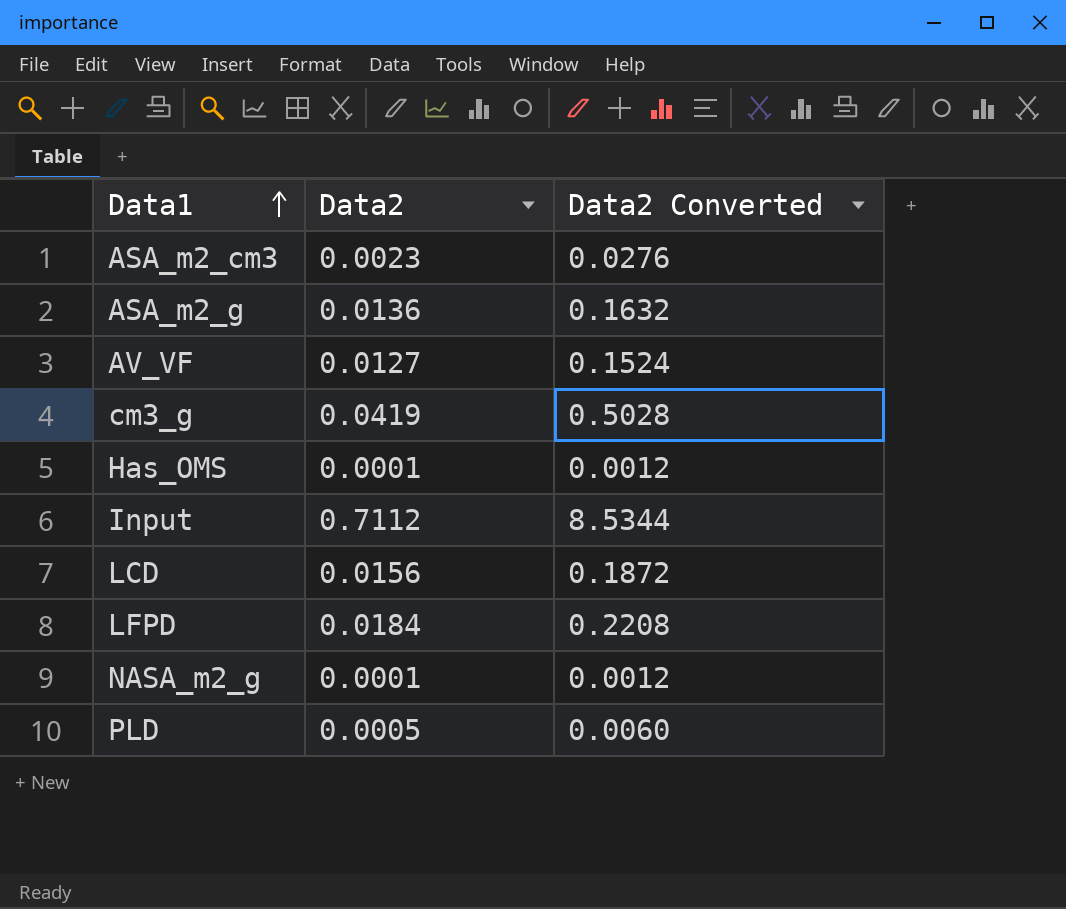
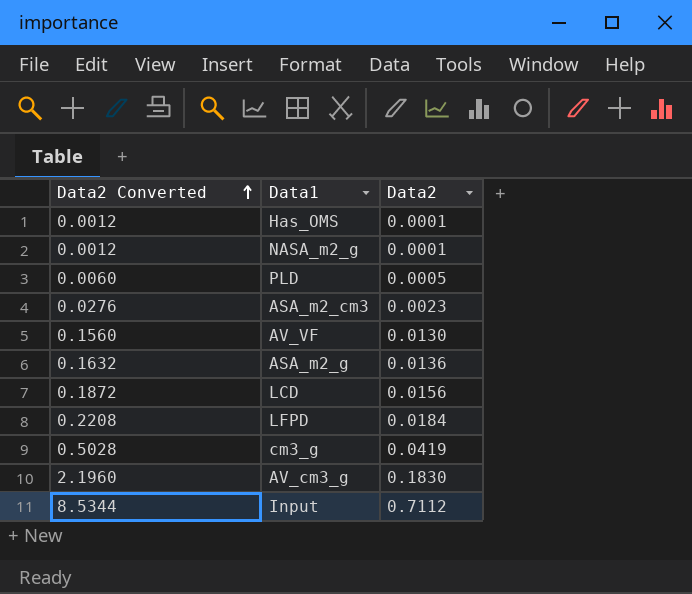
row order: Data1 ascending -> Data2 Converted ascending
column Data2 Converted | position: 3 -> 1
AV_VF | Data2 Converted: 0.1524 -> 0.1560
AV_VF | Data2: 0.0127 -> 0.0130
row AV_cm3_g: none -> 2.1960 | 0.1830

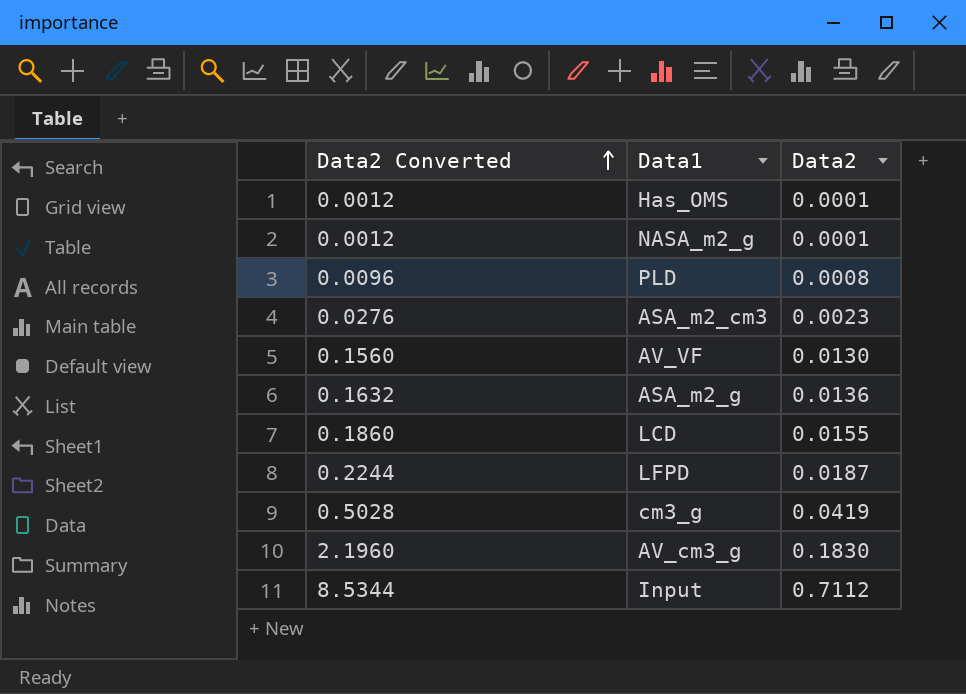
PLD | Data2 Converted: 0.0060 -> 0.0096
PLD | Data2: 0.0005 -> 0.0008
LCD | Data2 Converted: 0.1872 -> 0.1860
LCD | Data2: 0.0156 -> 0.0155
LFPD | Data2 Converted: 0.2208 -> 0.2244
LFPD | Data2: 0.0184 -> 0.0187

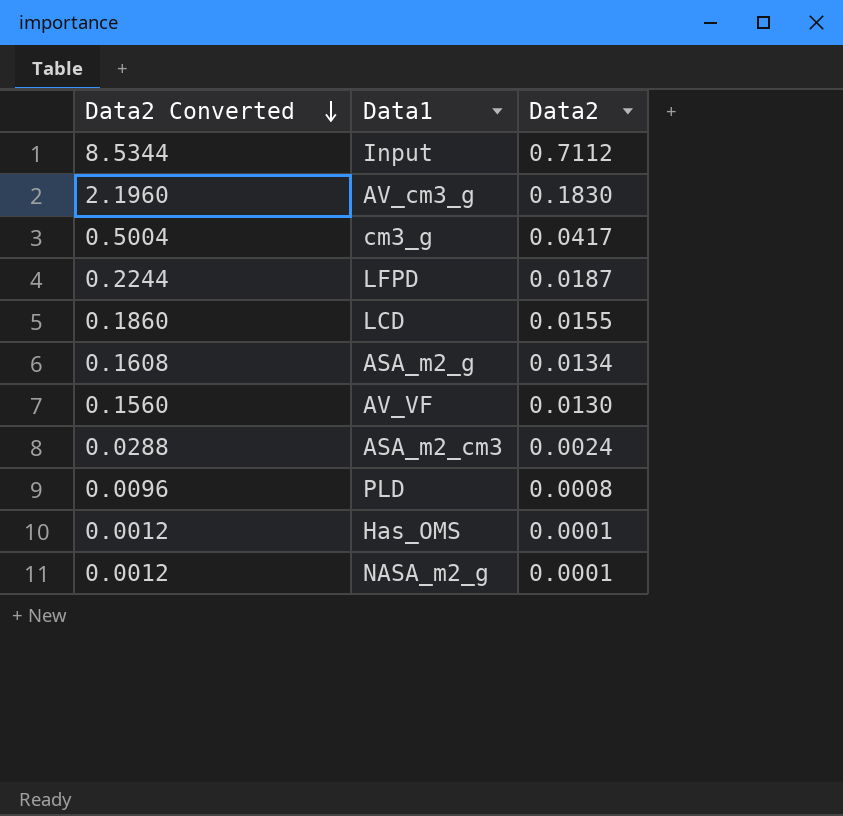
row order: Data2 Converted ascending -> Data2 Converted descending
cm3_g | Data2 Converted: 0.5028 -> 0.5004
cm3_g | Data2: 0.0419 -> 0.0417
ASA_m2_g | Data2 Converted: 0.1632 -> 0.1608
ASA_m2_g | Data2: 0.0136 -> 0.0134
ASA_m2_cm3 | Data2 Converted: 0.0276 -> 0.0288
ASA_m2_cm3 | Data2: 0.0023 -> 0.0024

